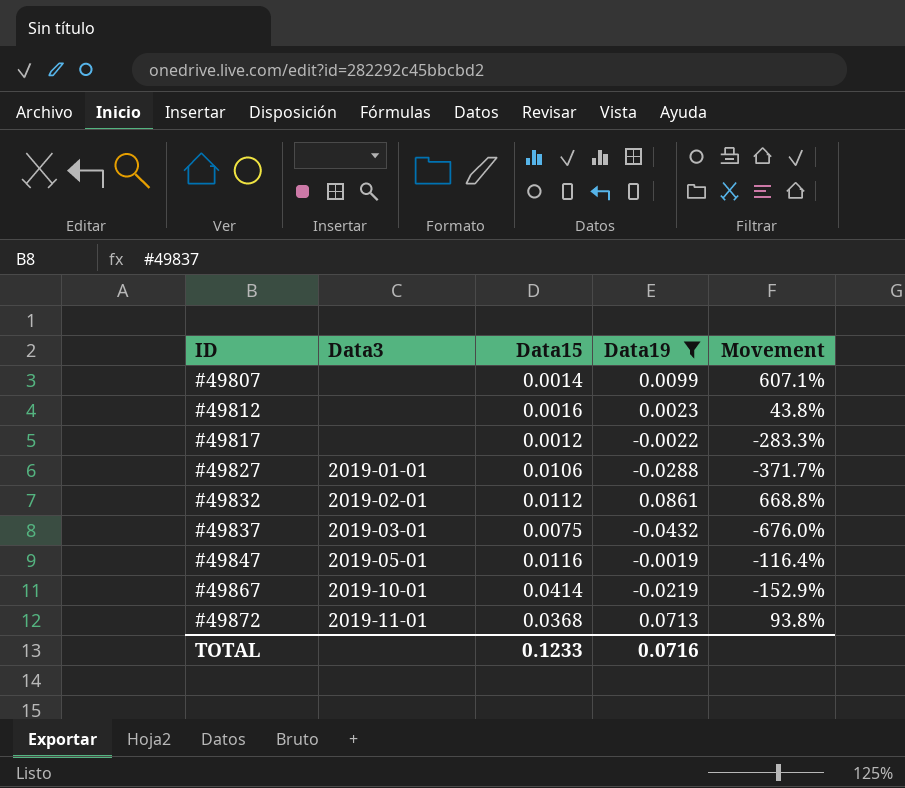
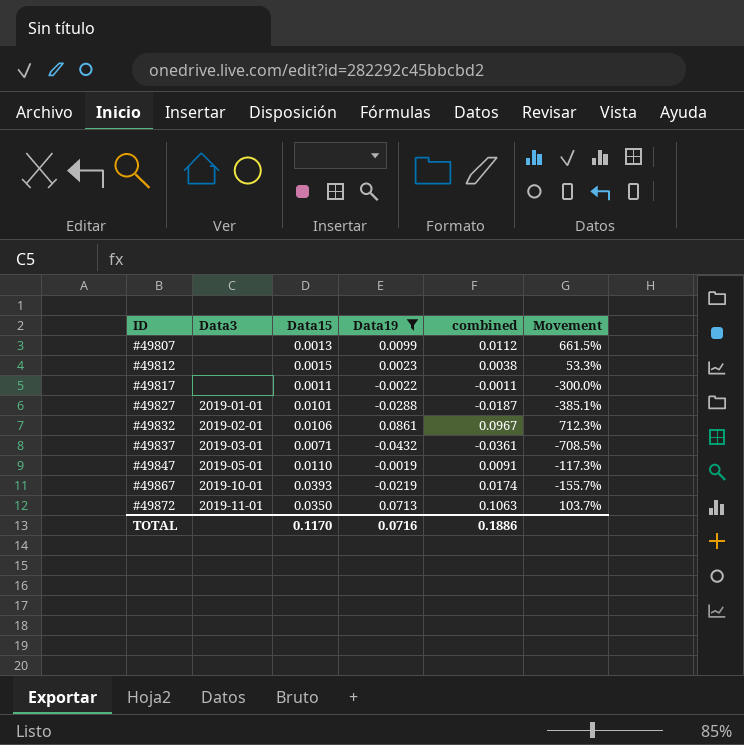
column combined | formula: none -> [Data15] + [Data19]
#49807 | Data15: 0.0014 -> 0.0013
#49807 | Movement: 607.1% -> 661.5%
#49812 | Data15: 0.0016 -> 0.0015
#49812 | Movement: 43.8% -> 53.3%
#49817 | Data15: 0.0012 -> 0.0011
#49817 | Movement: -283.3% -> -300.0%
#49827 | Data15: 0.0106 -> 0.0101
#49827 | Movement: -371.7% -> -385.1%
#49832 | Data15: 0.0112 -> 0.0106
#49832 | Movement: 668.8% -> 712.3%
#49837 | Data15: 0.0075 -> 0.0071
#49837 | Movement: -676.0% -> -708.5%
#49847 | Data15: 0.0116 -> 0.0110
#49847 | Movement: -116.4% -> -117.3%
#49867 | Data15: 0.0414 -> 0.0393
#49867 | Movement: -152.9% -> -155.7%
#49872 | Data15: 0.0368 -> 0.0350
#49872 | Movement: 93.8% -> 103.7%
TOTAL | Data15: 0.1233 -> 0.1170

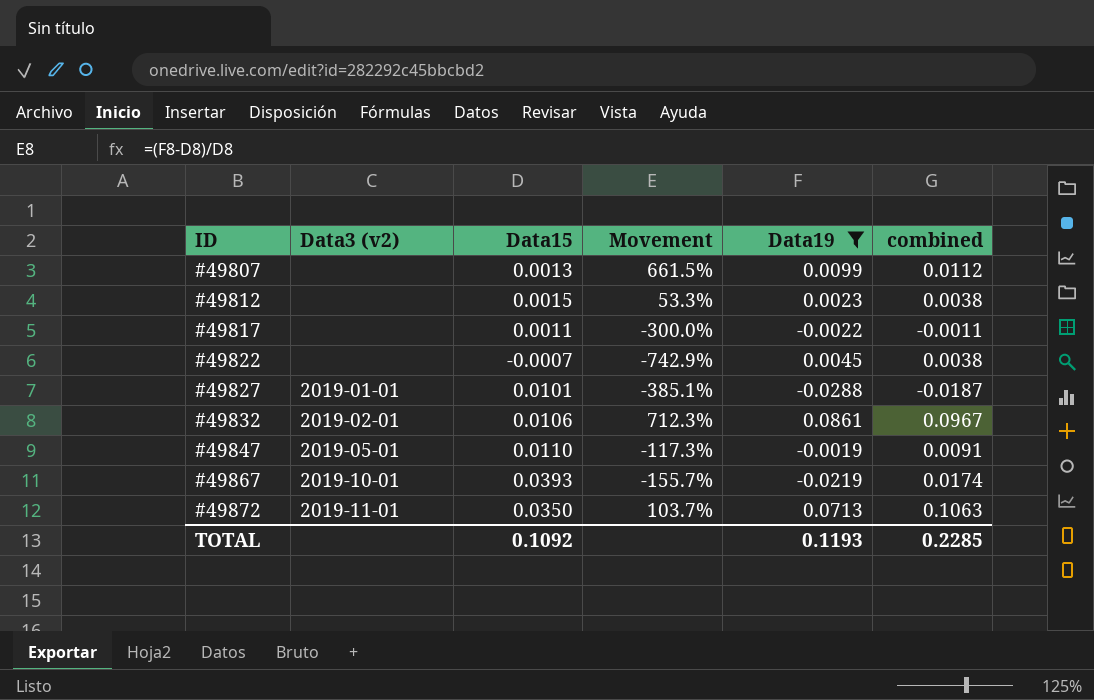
column name: Data3 -> Data3 (v2)
column Movement | position: 6 -> 4
row #49837: 2019-03-01 | 0.0071 | -0.0432 | -0.0361 | -708.5% -> none
row #49822: none -> none | -0.0007 | -742.9% | 0.0045 | 0.0038
TOTAL | Data15: 0.1170 -> 0.1092
TOTAL | Data19: 0.0716 -> 0.1193
TOTAL | combined: 0.1886 -> 0.2285

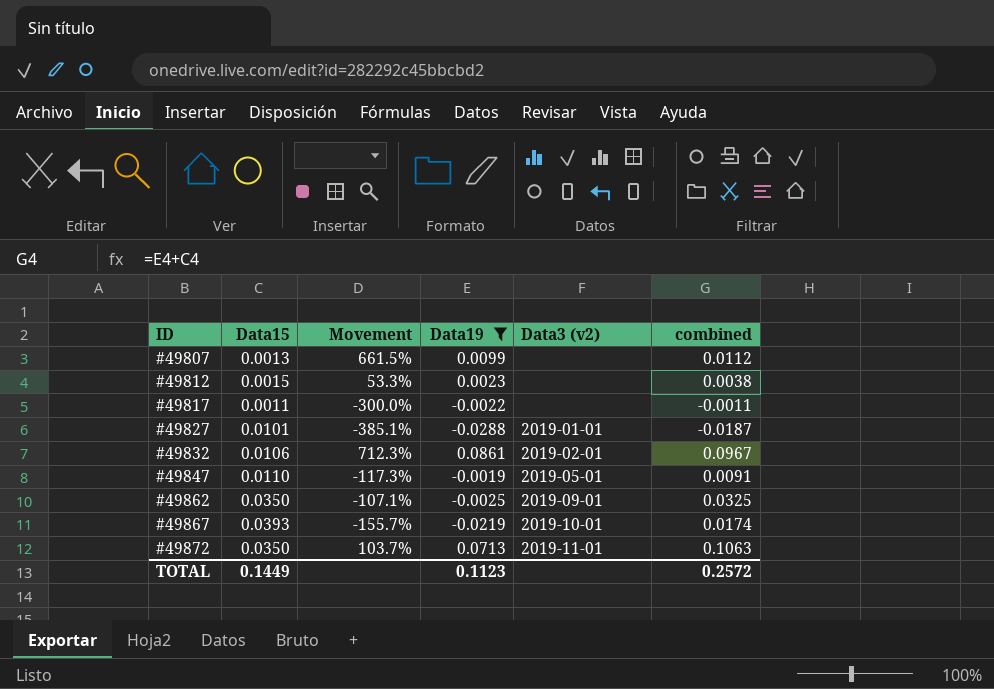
column Data3 (v2) | position: 2 -> 5
row #49822: none | -0.0007 | -742.9% | 0.0045 | 0.0038 -> none
row #49862: none -> 0.0350 | -107.1% | -0.0025 | 2019-09-01 | 0.0325
TOTAL | Data15: 0.1092 -> 0.1449
TOTAL | Data19: 0.1193 -> 0.1123
TOTAL | combined: 0.2285 -> 0.2572

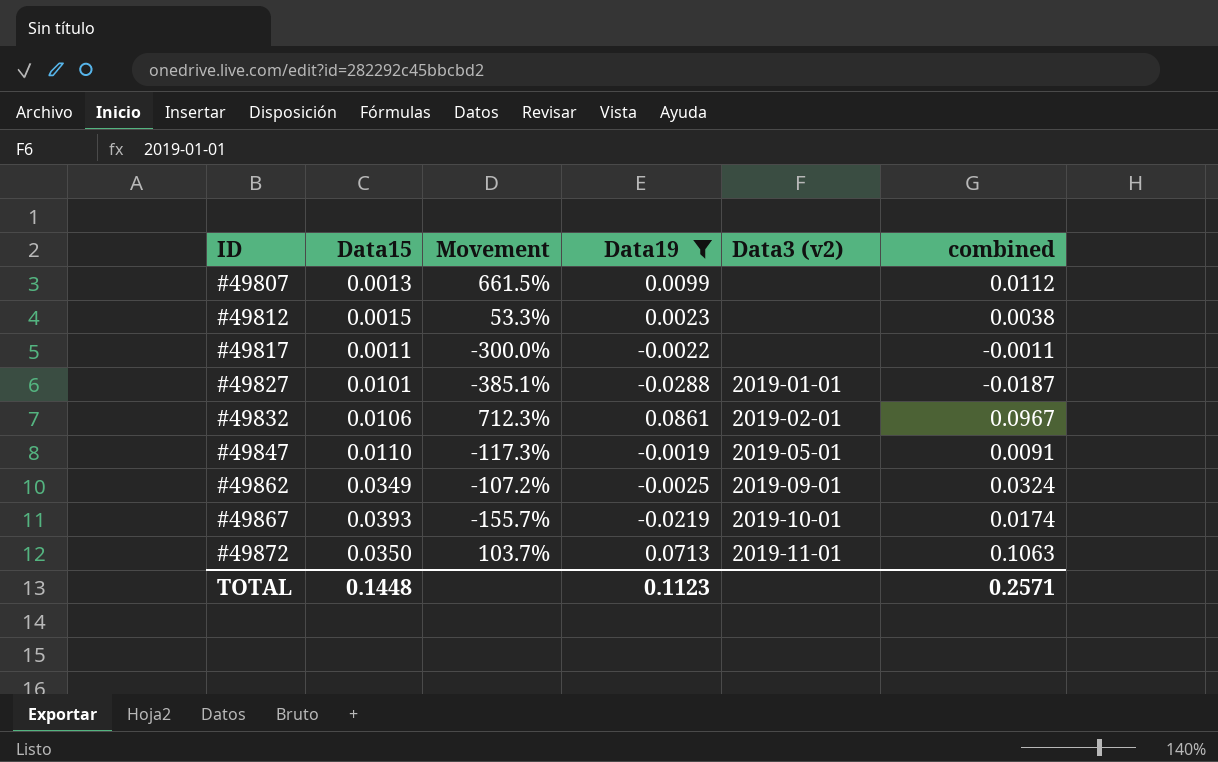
#49862 | Data15: 0.0350 -> 0.0349
#49862 | Movement: -107.1% -> -107.2%
#49862 | combined: 0.0325 -> 0.0324
TOTAL | Data15: 0.1449 -> 0.1448
TOTAL | combined: 0.2572 -> 0.2571

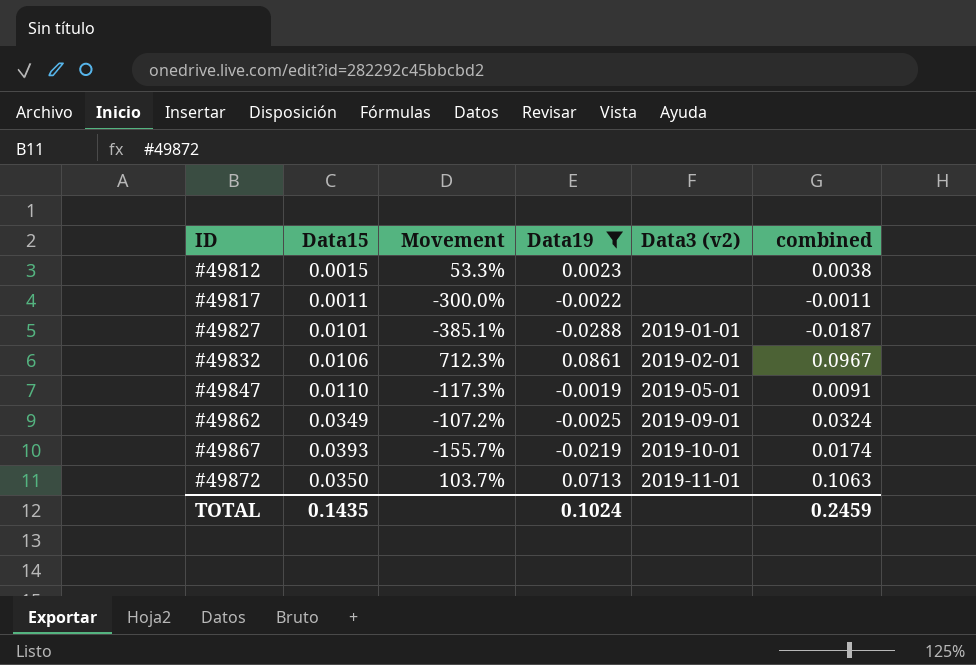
row #49807: 0.0013 | 661.5% | 0.0099 | none | 0.0112 -> none
TOTAL | Data15: 0.1448 -> 0.1435
TOTAL | Data19: 0.1123 -> 0.1024
TOTAL | combined: 0.2571 -> 0.2459

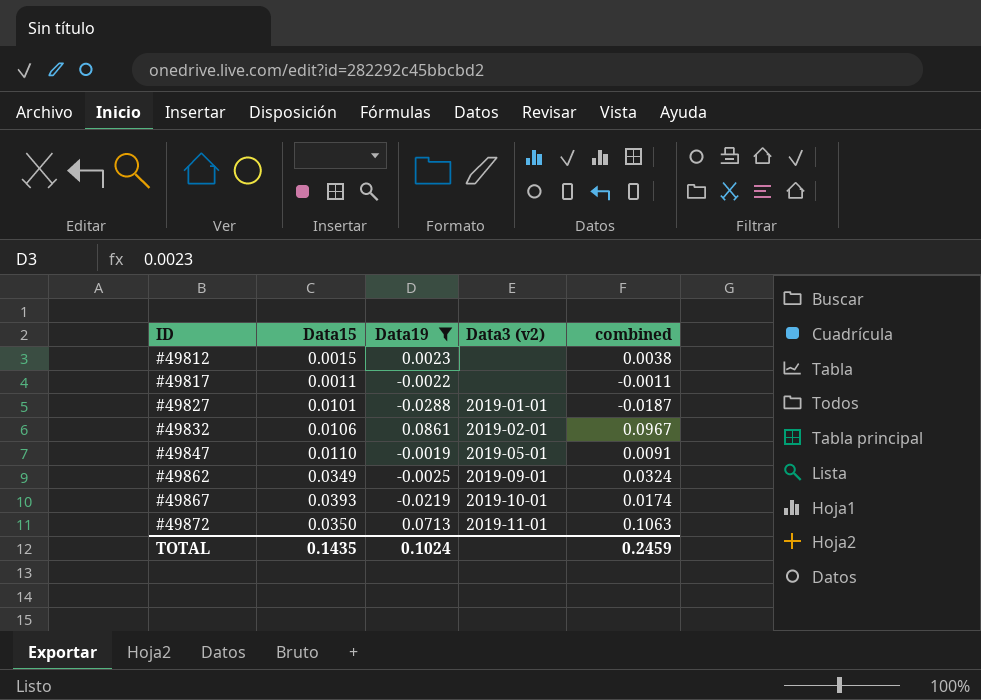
column Movement | formula: ([Data19] - [Data15]) / [Data15] -> none

